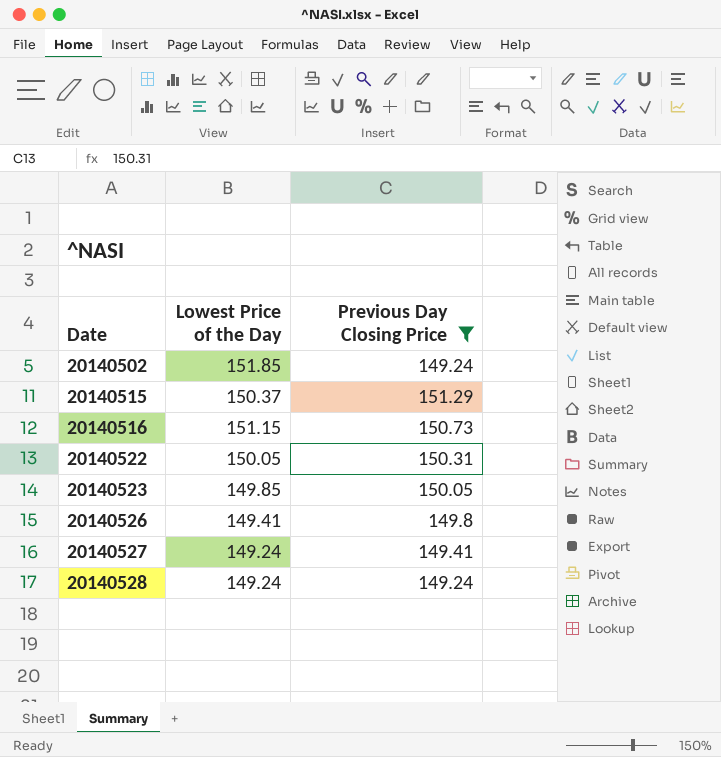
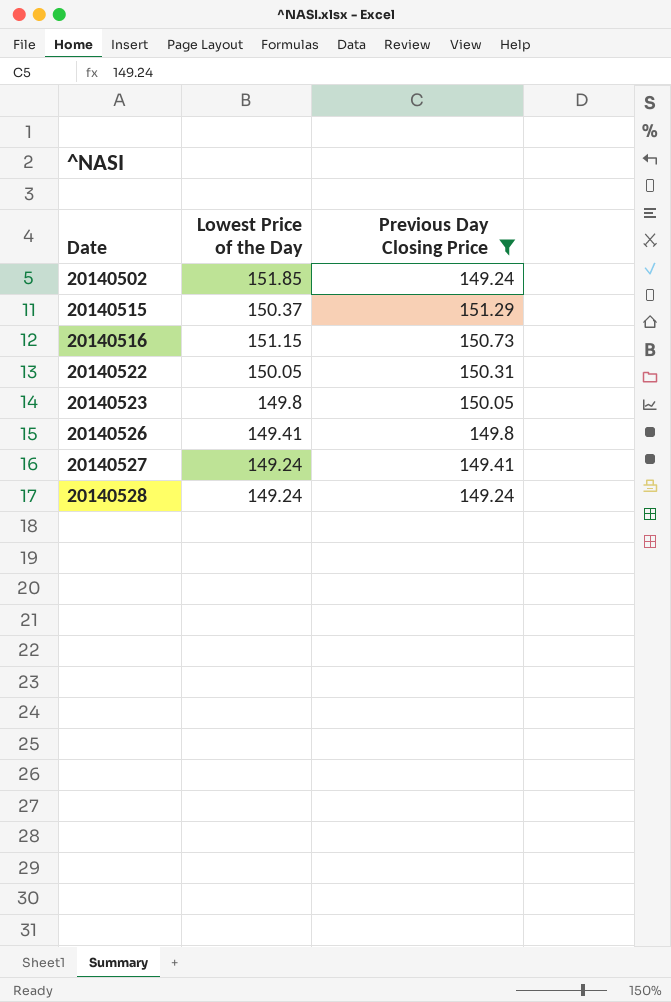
20140523 | Lowest Price of the Day: 149.85 -> 149.8

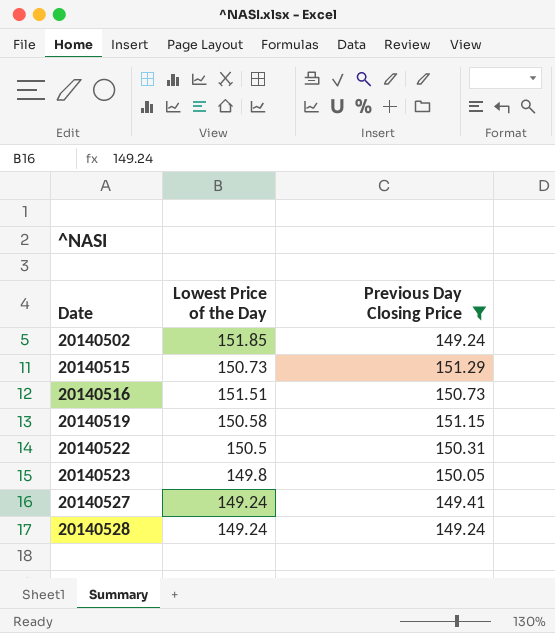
row 20140526: 149.41 | 149.8 -> none
20140515 | Lowest Price of the Day: 150.37 -> 150.73
20140516 | Lowest Price of the Day: 151.15 -> 151.51
row 20140519: none -> 150.58 | 151.15
20140522 | Lowest Price of the Day: 150.05 -> 150.5

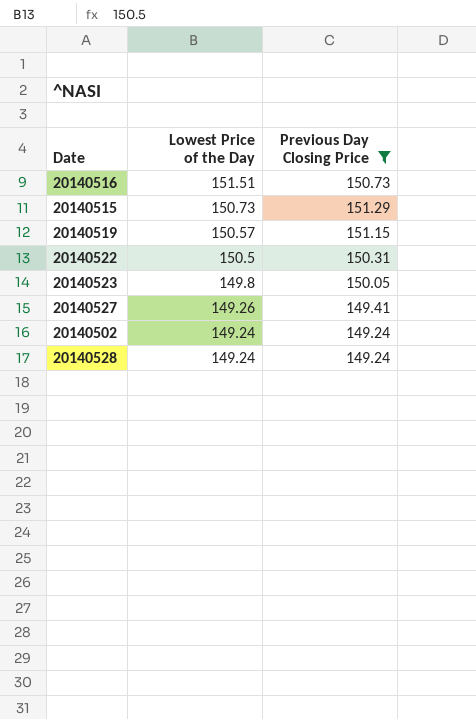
row order: Date ascending -> Lowest Price of the Day descending
20140519 | Lowest Price of the Day: 150.58 -> 150.57
20140527 | Lowest Price of the Day: 149.24 -> 149.26
20140502 | Lowest Price of the Day: 151.85 -> 149.24

